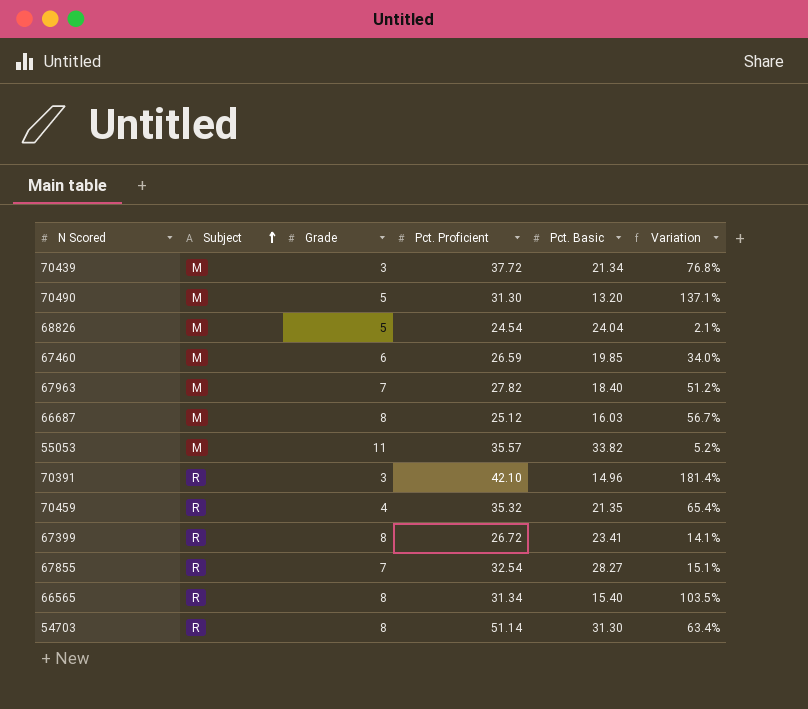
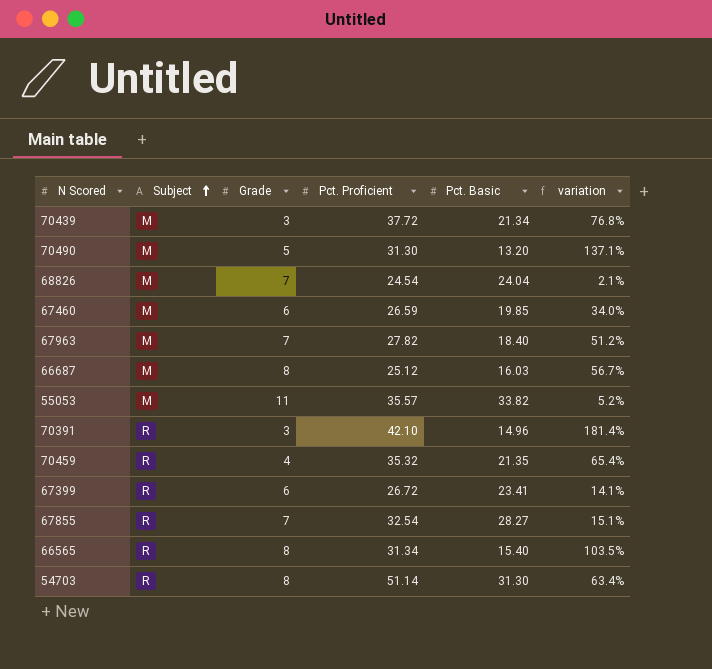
column name: Variation -> variation
68826 | Grade: 5 -> 7
67399 | Grade: 8 -> 6

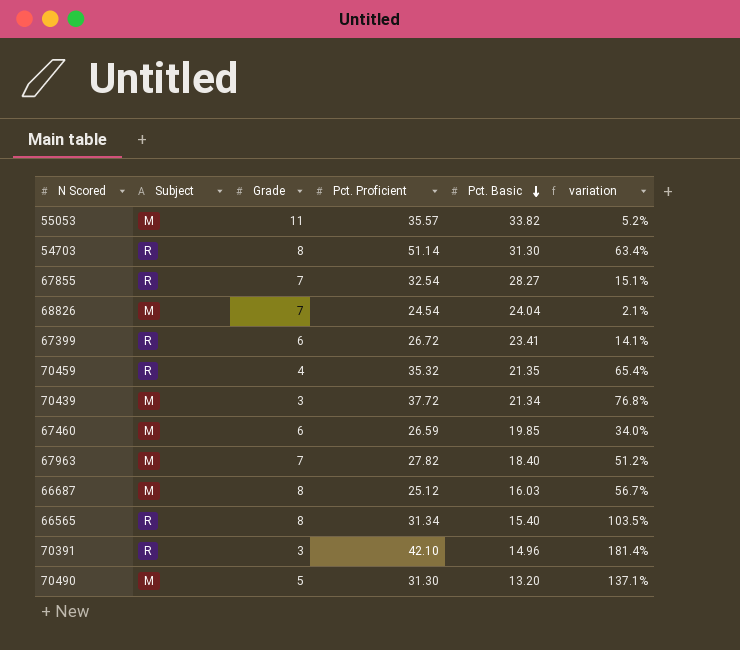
row order: Subject ascending -> Pct. Basic descending

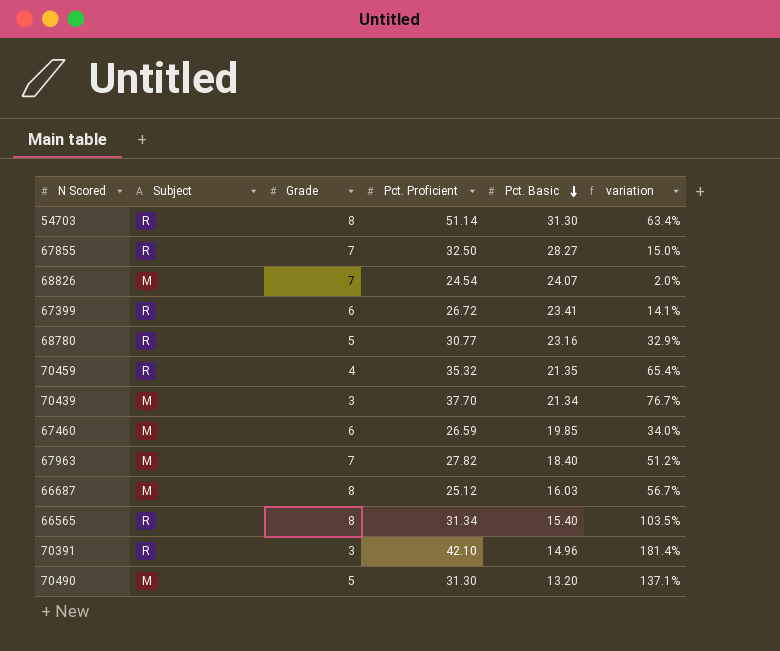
row 55053: M | 11 | 35.57 | 33.82 | 5.2% -> none
67855 | Pct. Proficient: 32.54 -> 32.50
67855 | variation: 15.1% -> 15.0%
68826 | Pct. Basic: 24.04 -> 24.07
68826 | variation: 2.1% -> 2.0%
row 68780: none -> R | 5 | 30.77 | 23.16 | 32.9%
70439 | Pct. Proficient: 37.72 -> 37.70
70439 | variation: 76.8% -> 76.7%

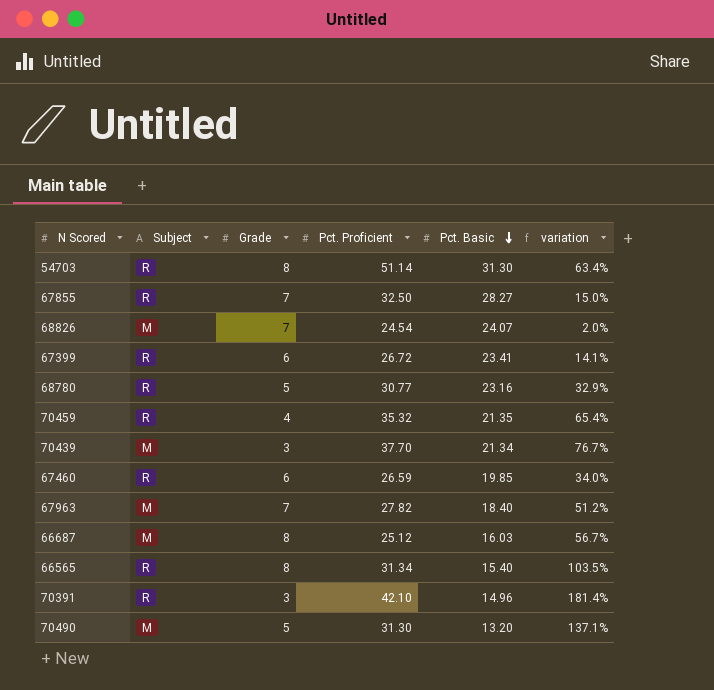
67460 | Subject: M -> R

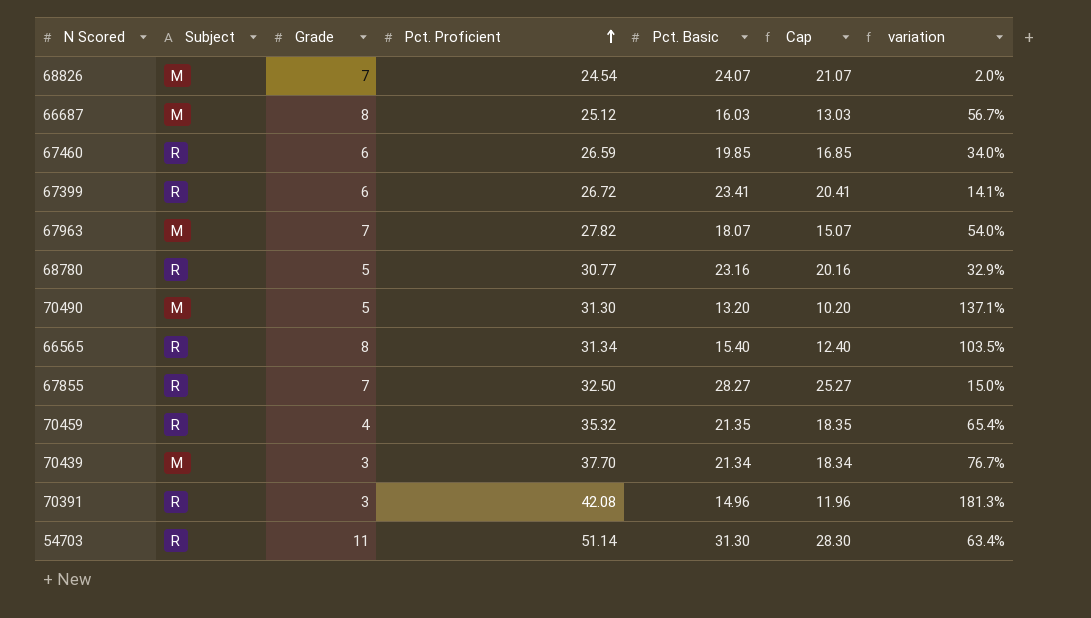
row order: Pct. Basic descending -> Pct. Proficient ascending
column Cap | formula: none -> [Pct. Basic] - 3
67963 | Pct. Basic: 18.40 -> 18.07
67963 | variation: 51.2% -> 54.0%
70391 | Pct. Proficient: 42.10 -> 42.08
70391 | variation: 181.4% -> 181.3%
54703 | Grade: 8 -> 11

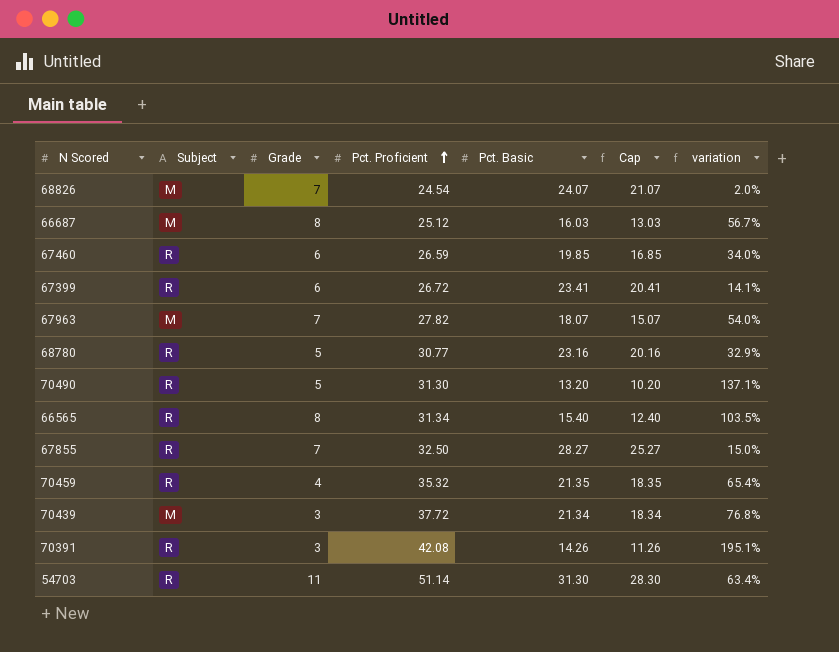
70490 | Subject: M -> R
70439 | Pct. Proficient: 37.70 -> 37.72
70439 | variation: 76.7% -> 76.8%
70391 | Pct. Basic: 14.96 -> 14.26
70391 | Cap: 11.96 -> 11.26
70391 | variation: 181.3% -> 195.1%

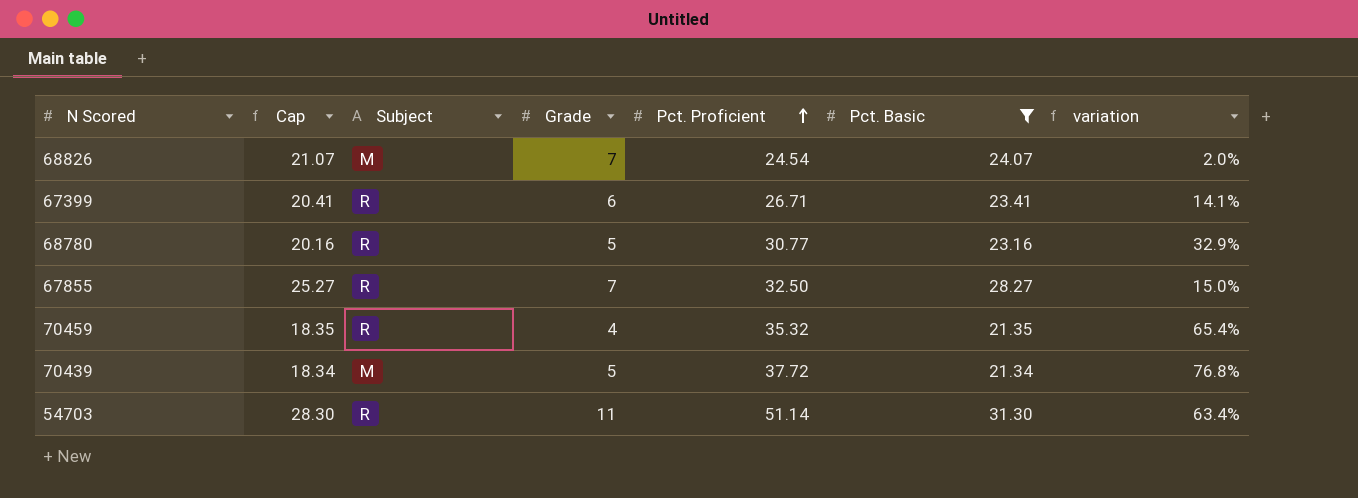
filter: none -> Pct. Basic >= 21.34
column Cap | position: 6 -> 2
67399 | Pct. Proficient: 26.72 -> 26.71
70439 | Grade: 3 -> 5

